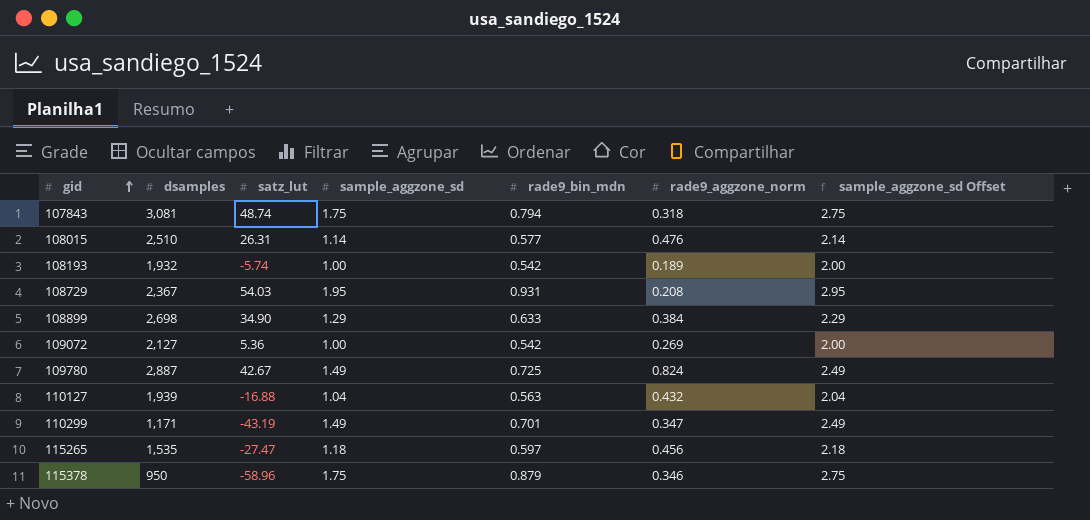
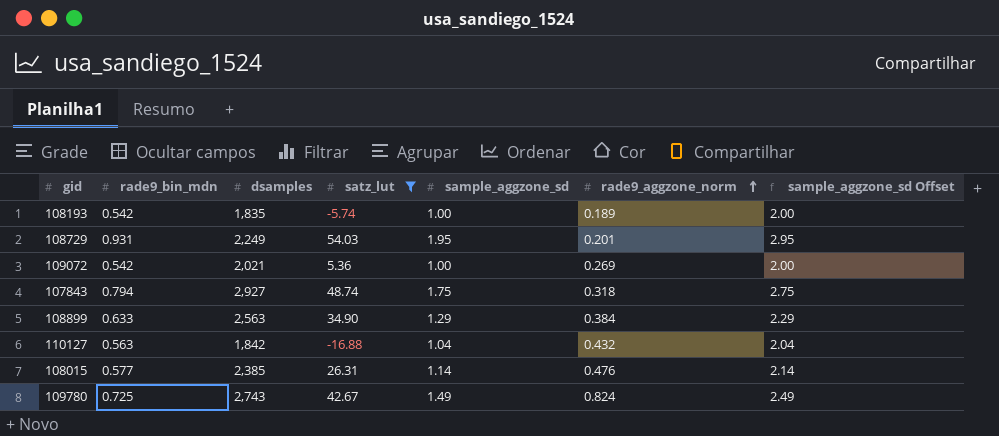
filter: none -> satz_lut >= -16.88
row order: gid ascending -> rade9_aggzone_norm ascending
column rade9_bin_mdn | position: 5 -> 2
108193 | dsamples: 1,932 -> 1,835
108729 | dsamples: 2,367 -> 2,249
108729 | rade9_aggzone_norm: 0.208 -> 0.201
109072 | dsamples: 2,127 -> 2,021
107843 | dsamples: 3,081 -> 2,927
108899 | dsamples: 2,698 -> 2,563
110127 | dsamples: 1,939 -> 1,842
108015 | dsamples: 2,510 -> 2,385
109780 | dsamples: 2,887 -> 2,743

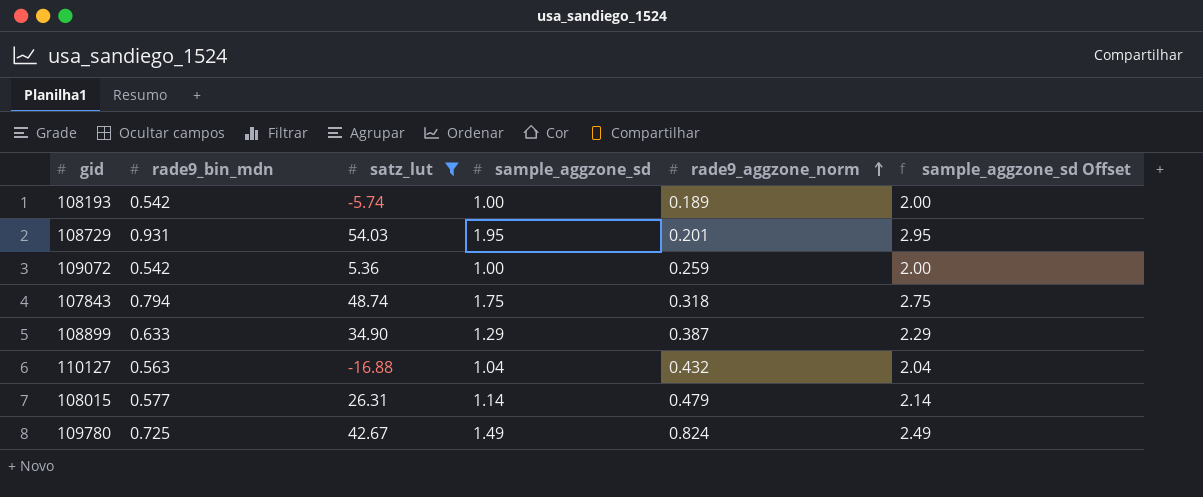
column dsamples | position: 3 -> none
109072 | rade9_aggzone_norm: 0.269 -> 0.259
108899 | rade9_aggzone_norm: 0.384 -> 0.387
108015 | rade9_aggzone_norm: 0.476 -> 0.479

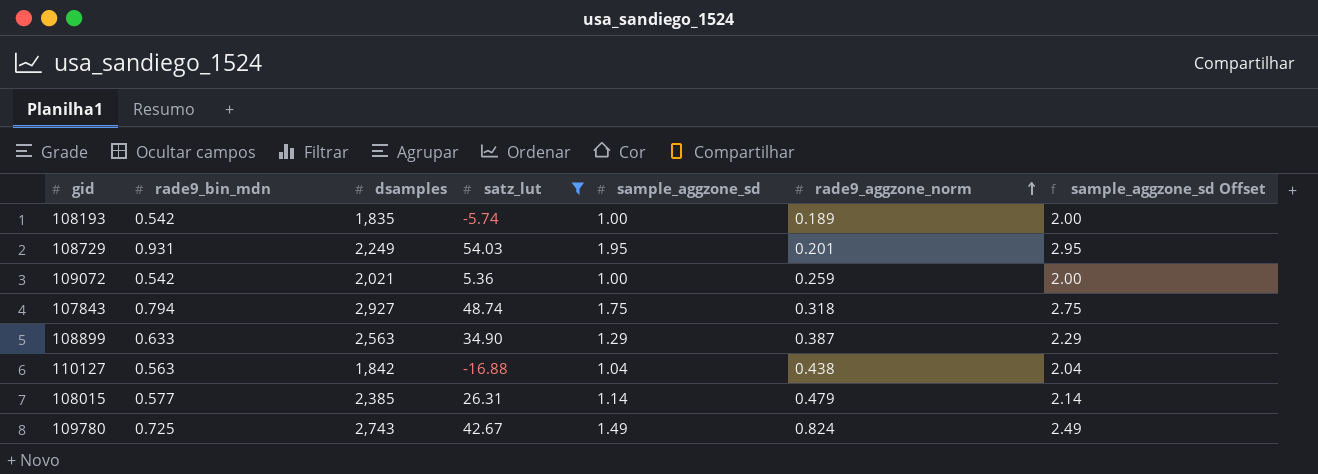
column dsamples | position: none -> 3
110127 | rade9_aggzone_norm: 0.432 -> 0.438

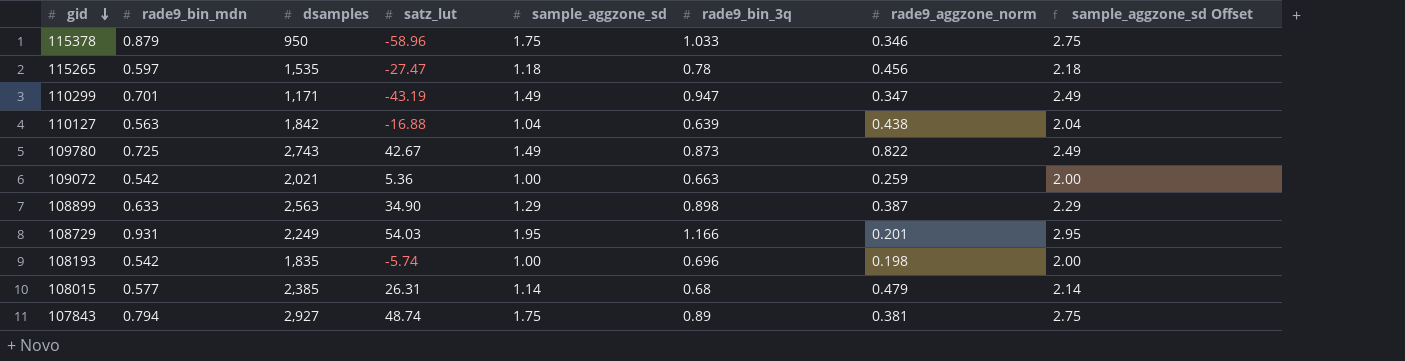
filter: satz_lut >= -16.88 -> none
row order: rade9_aggzone_norm ascending -> gid descending
column rade9_bin_3q | position: none -> 6
109780 | rade9_aggzone_norm: 0.824 -> 0.822
108193 | rade9_aggzone_norm: 0.189 -> 0.198
107843 | rade9_aggzone_norm: 0.318 -> 0.381

